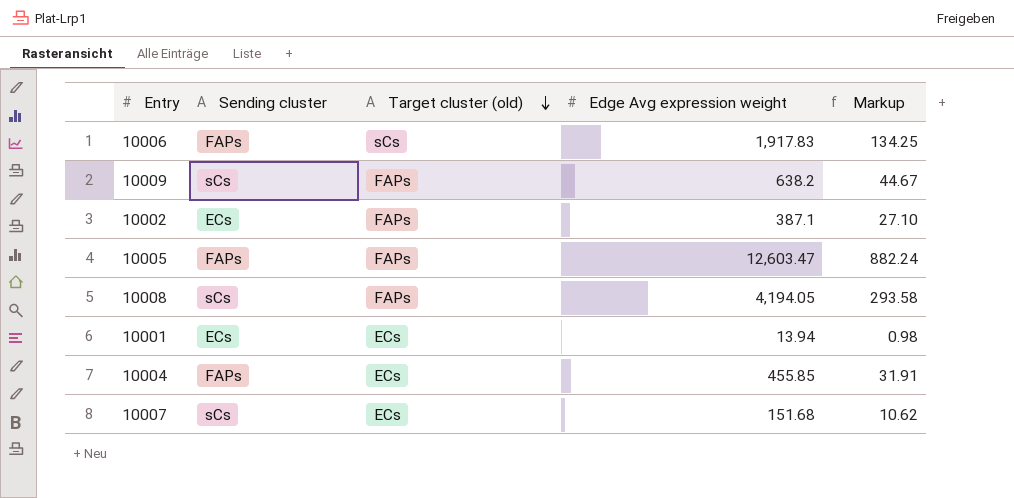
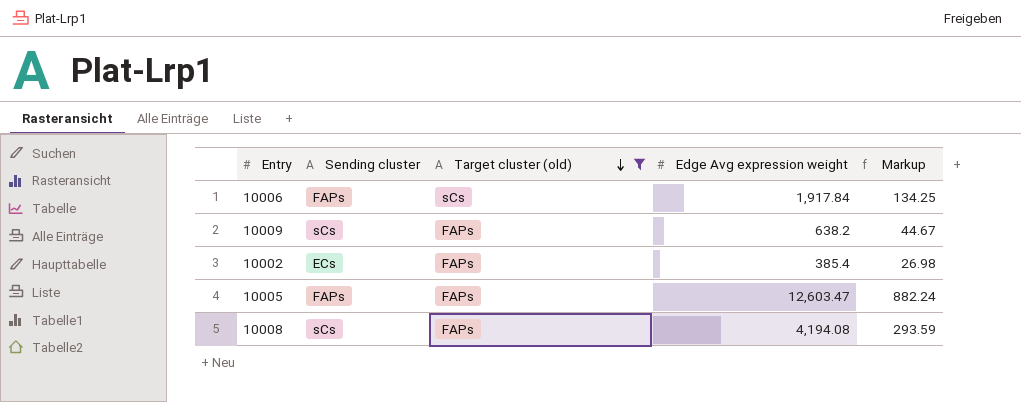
filter: none -> Target cluster (old) != ECs
10006 | Edge Avg expression weight: 1,917.83 -> 1,917.84
10002 | Edge Avg expression weight: 387.1 -> 385.4
10002 | Markup: 27.10 -> 26.98
10008 | Edge Avg expression weight: 4,194.05 -> 4,194.08
10008 | Markup: 293.58 -> 293.59

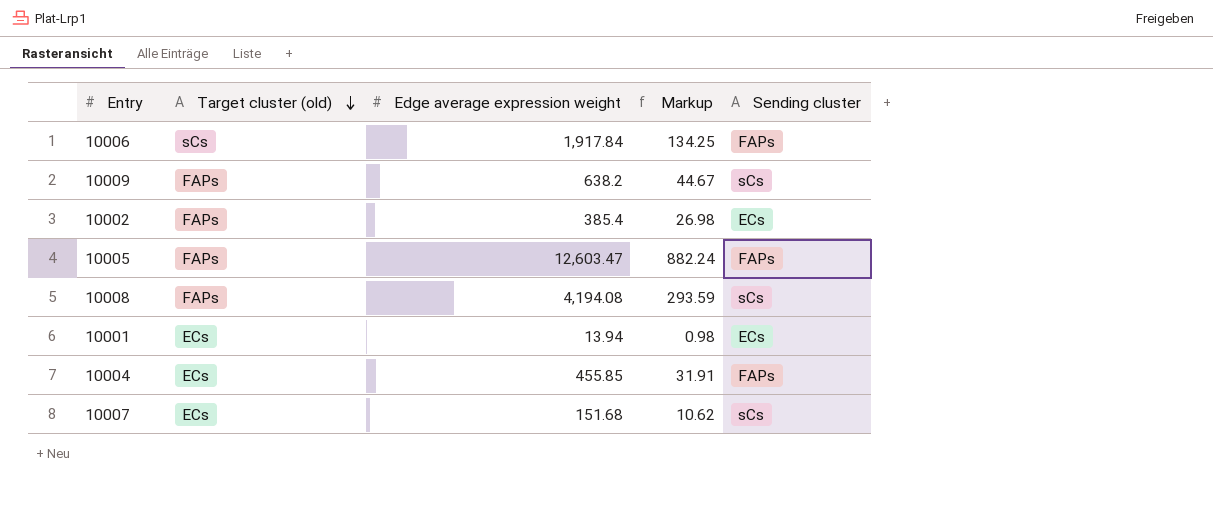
filter: Target cluster (old) != ECs -> none
column name: Edge Avg expression weight -> Edge average expression weight
column Sending cluster | position: 2 -> 5

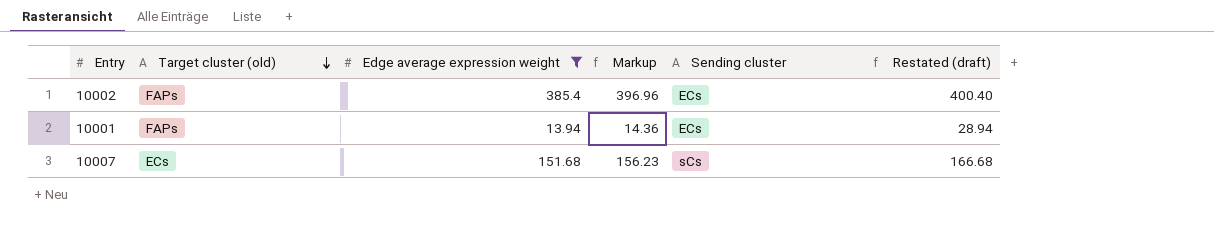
filter: none -> Edge average expression weight <= 385.4
column Markup | formula: [Edge average expression weight] * 0.07 -> [Edge average expression weight] * 1.03
column Restated (draft) | formula: none -> [Edge average expression weight] + 15
10001 | Target cluster (old): ECs -> FAPs

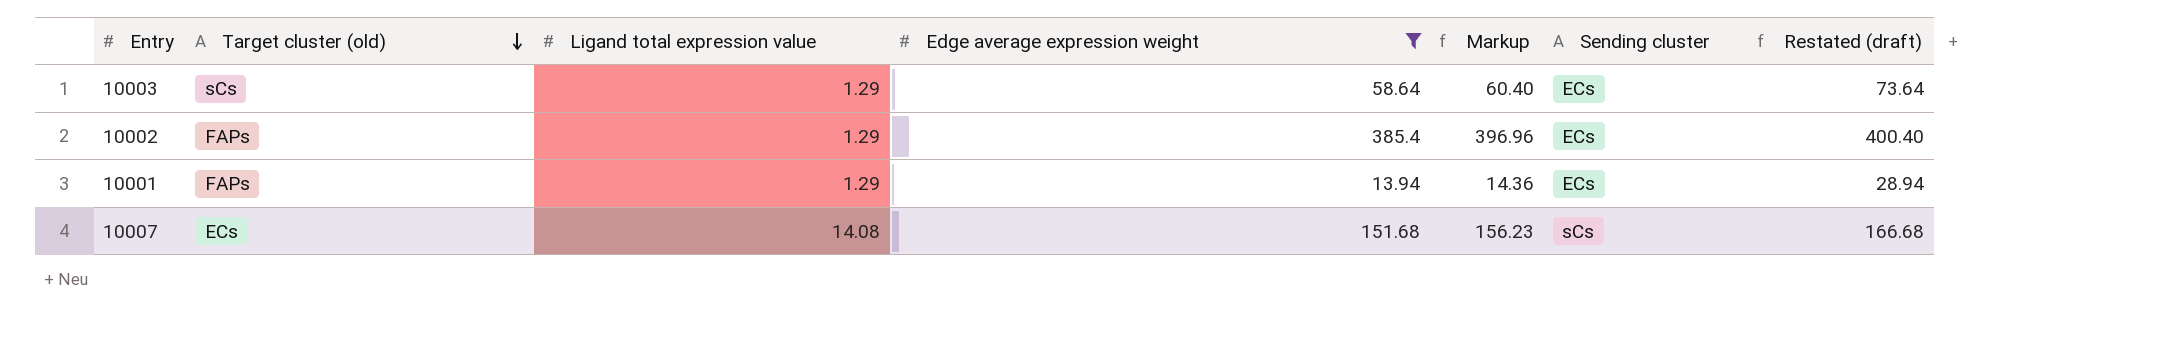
column Ligand total expression value | position: none -> 3
row 10003: none -> sCs | 1.29 | 58.64 | 60.40 | ECs | 73.64

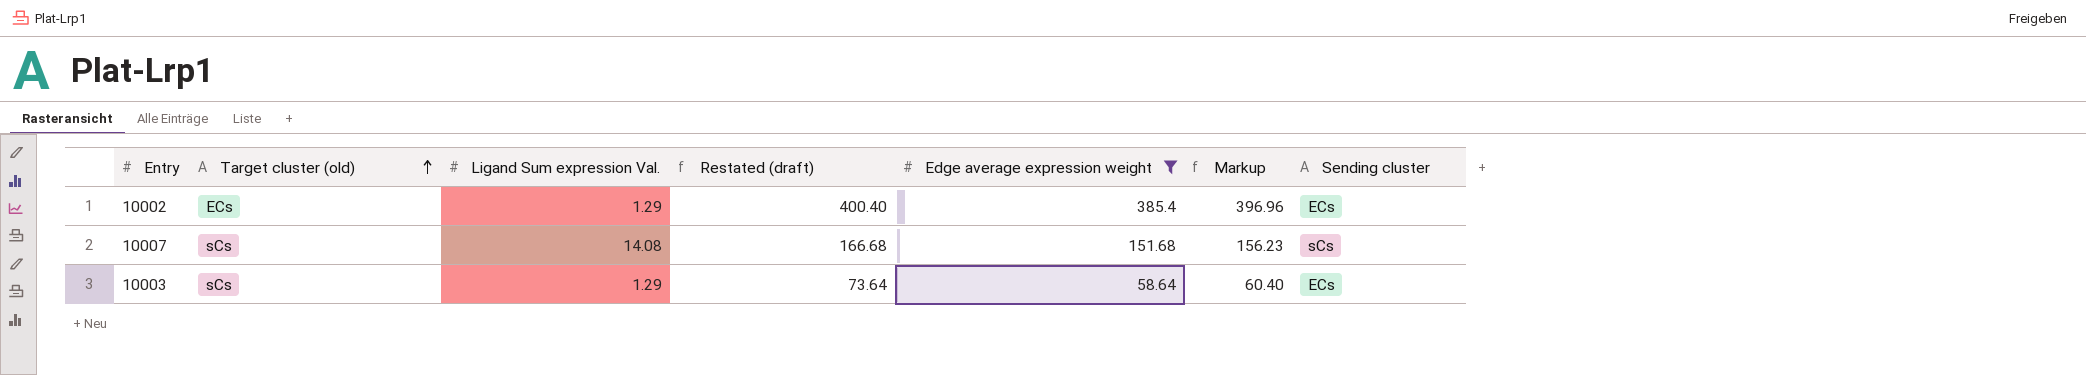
row order: Target cluster (old) descending -> Target cluster (old) ascending
column name: Ligand total expression value -> Ligand Sum expression Val.
column Restated (draft) | position: 7 -> 4
row 10001: FAPs | 1.29 | 13.94 | 14.36 | ECs | 28.94 -> none
10002 | Target cluster (old): FAPs -> ECs
10007 | Target cluster (old): ECs -> sCs

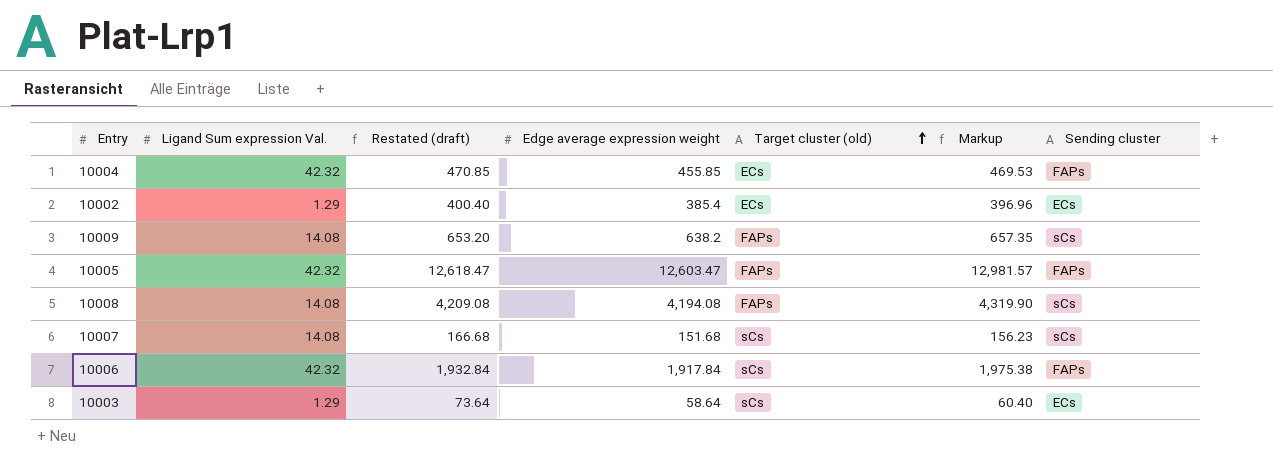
filter: Edge average expression weight <= 385.4 -> none
column Target cluster (old) | position: 2 -> 5

